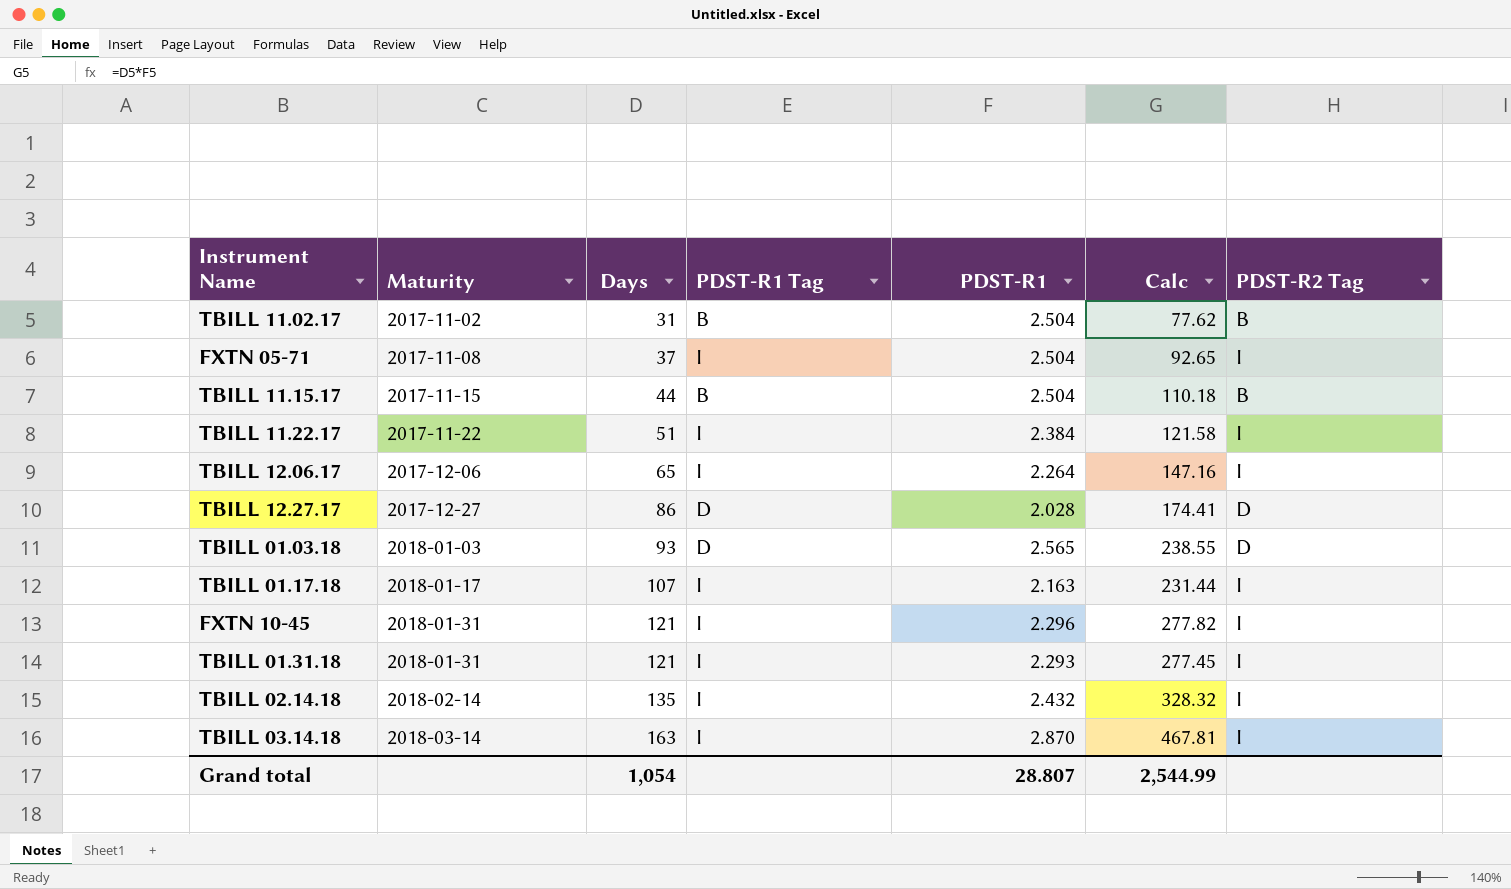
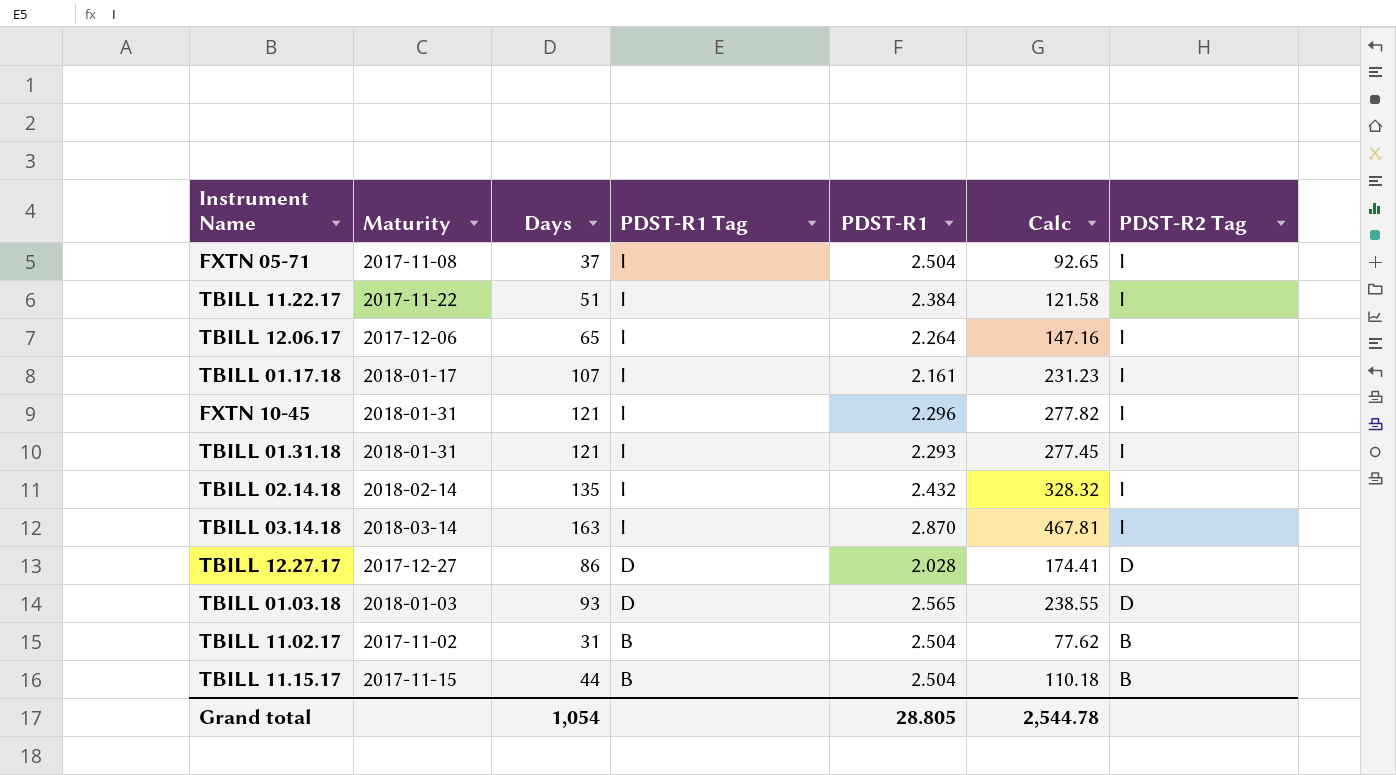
row order: Maturity ascending -> PDST-R1 Tag descending
TBILL 01.17.18 | PDST-R1: 2.163 -> 2.161
TBILL 01.17.18 | Calc: 231.44 -> 231.23
Grand total | PDST-R1: 28.807 -> 28.805
Grand total | Calc: 2,544.99 -> 2,544.78

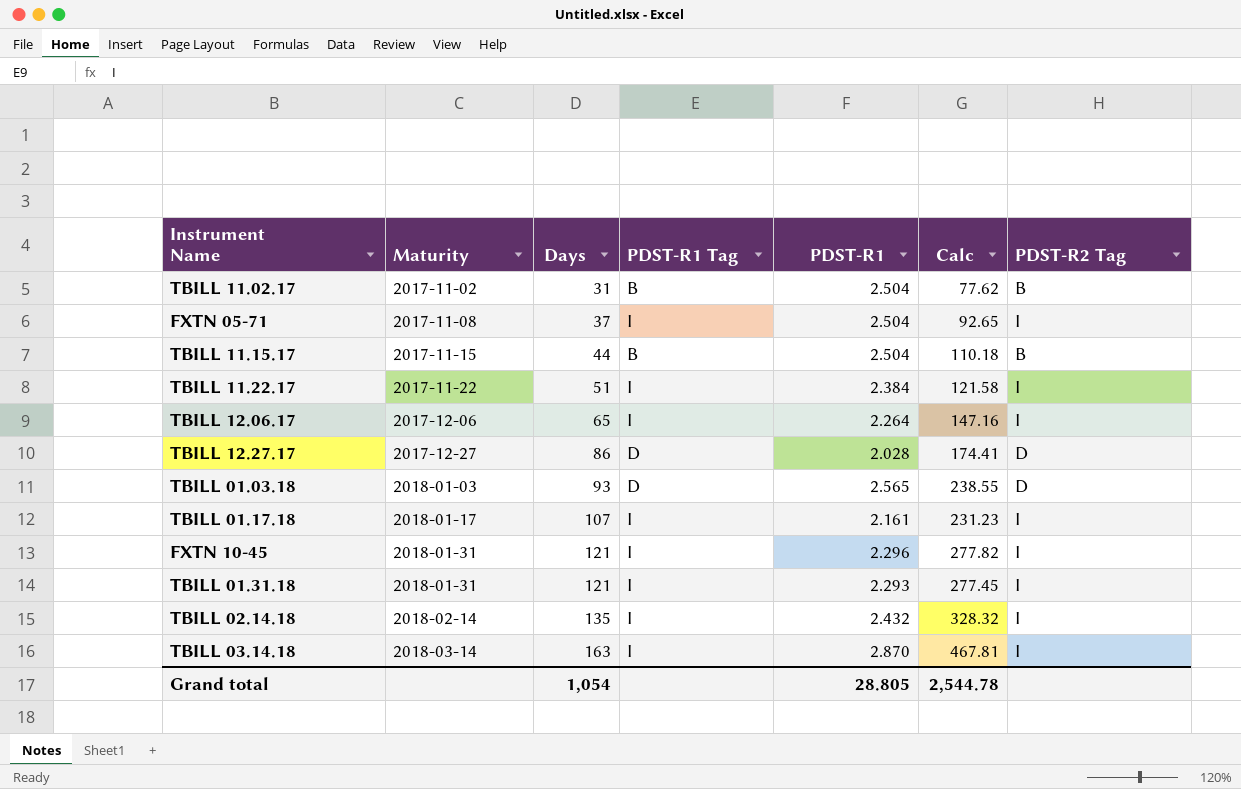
row order: PDST-R1 Tag descending -> Maturity ascending

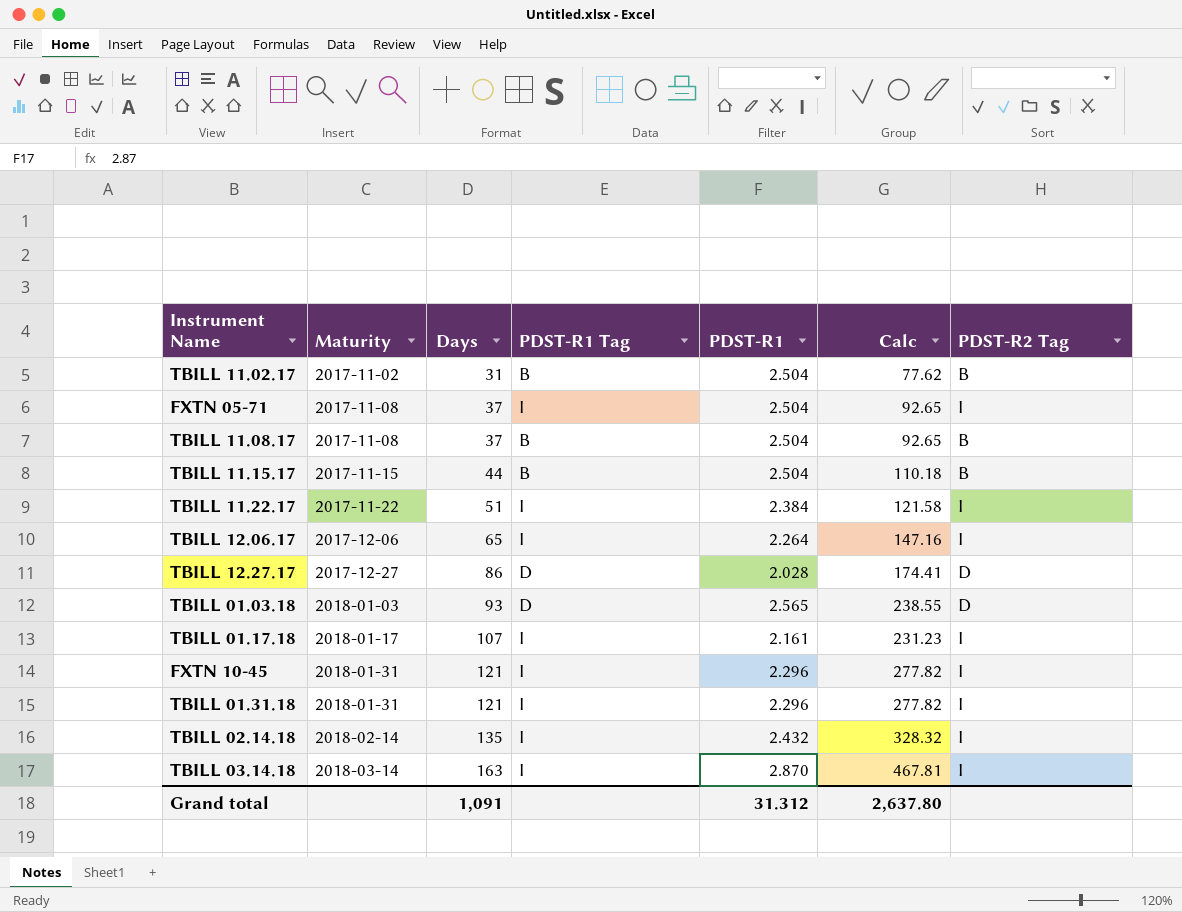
row TBILL 11.08.17: none -> 2017-11-08 | 37 | B | 2.504 | 92.65 | B
TBILL 01.31.18 | PDST-R1: 2.293 -> 2.296
TBILL 01.31.18 | Calc: 277.45 -> 277.82
Grand total | Days: 1,054 -> 1,091
Grand total | PDST-R1: 28.805 -> 31.312
Grand total | Calc: 2,544.78 -> 2,637.80

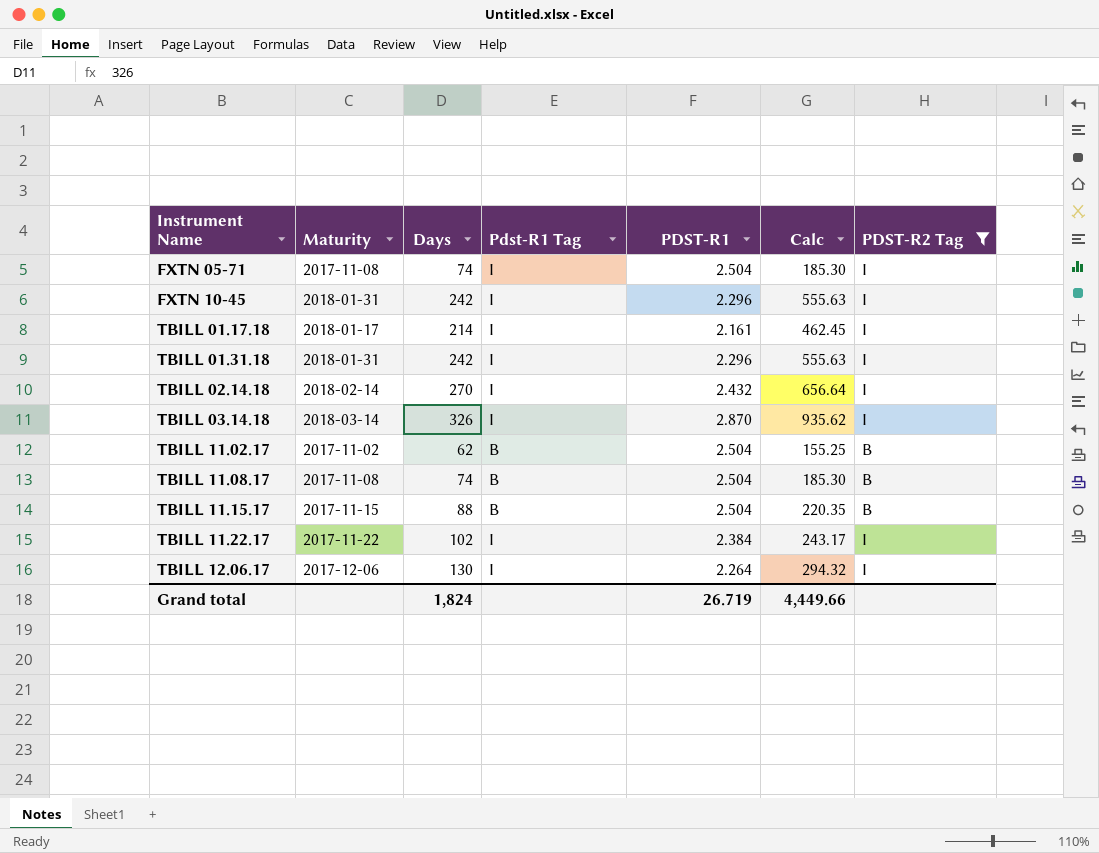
filter: none -> PDST-R2 Tag != D
row order: Maturity ascending -> Instrument Name ascending
column name: PDST-R1 Tag -> Pdst-R1 Tag
FXTN 05-71 | Days: 37 -> 74
FXTN 05-71 | Calc: 92.65 -> 185.30
FXTN 10-45 | Days: 121 -> 242
FXTN 10-45 | Calc: 277.82 -> 555.63
TBILL 01.17.18 | Days: 107 -> 214
TBILL 01.17.18 | Calc: 231.23 -> 462.45
TBILL 01.31.18 | Days: 121 -> 242
TBILL 01.31.18 | Calc: 277.82 -> 555.63
TBILL 02.14.18 | Days: 135 -> 270
TBILL 02.14.18 | Calc: 328.32 -> 656.64
TBILL 03.14.18 | Days: 163 -> 326
TBILL 03.14.18 | Calc: 467.81 -> 935.62
TBILL 11.02.17 | Days: 31 -> 62
TBILL 11.02.17 | Calc: 77.62 -> 155.25
TBILL 11.08.17 | Days: 37 -> 74
TBILL 11.08.17 | Calc: 92.65 -> 185.30
TBILL 11.15.17 | Days: 44 -> 88
TBILL 11.15.17 | Calc: 110.18 -> 220.35
TBILL 11.22.17 | Days: 51 -> 102
TBILL 11.22.17 | Calc: 121.58 -> 243.17
TBILL 12.06.17 | Days: 65 -> 130
TBILL 12.06.17 | Calc: 147.16 -> 294.32
Grand total | Days: 1,091 -> 1,824
Grand total | PDST-R1: 31.312 -> 26.719
Grand total | Calc: 2,637.80 -> 4,449.66

